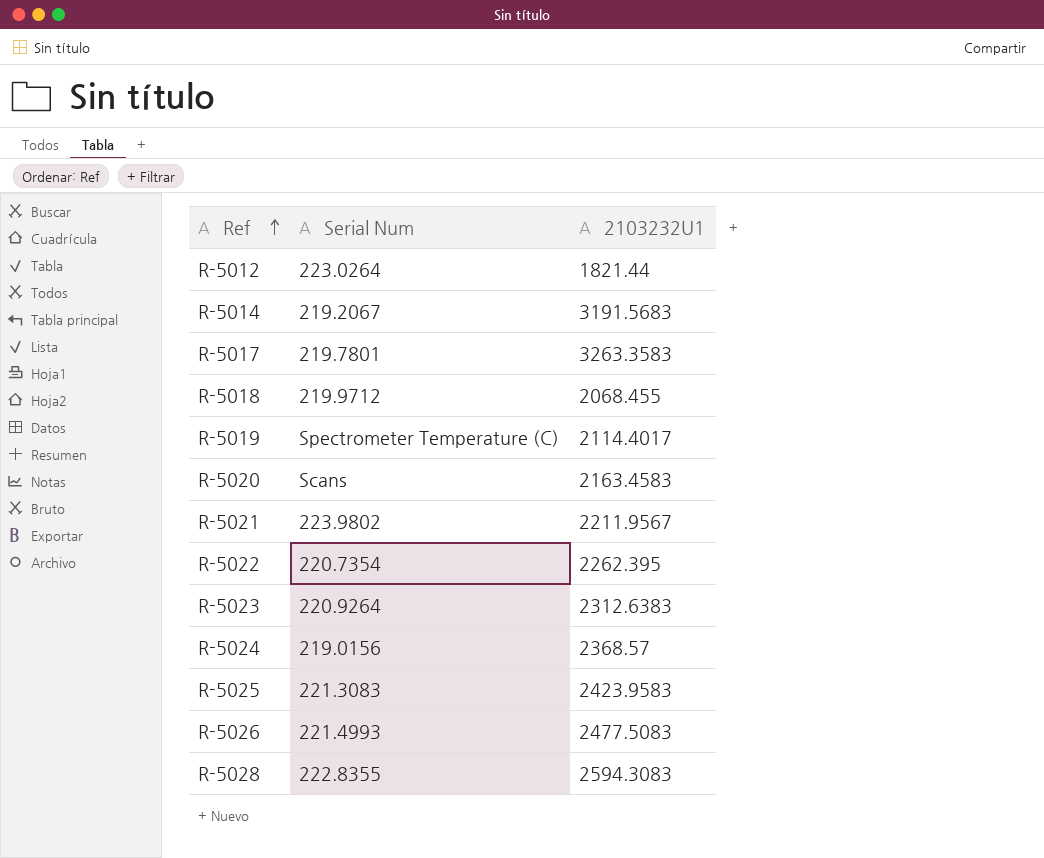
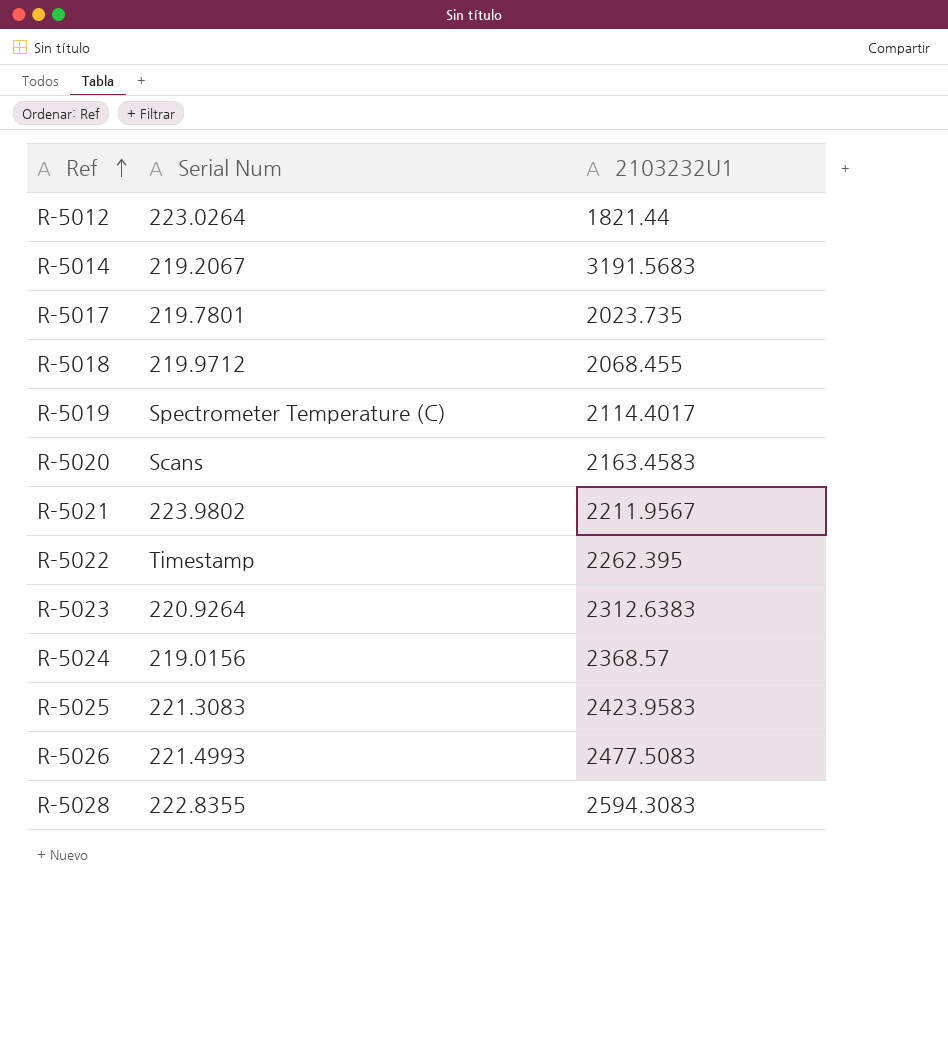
R-5017 | 2103232U1: 3263.3583 -> 2023.735
R-5022 | Serial Num: 220.7354 -> Timestamp

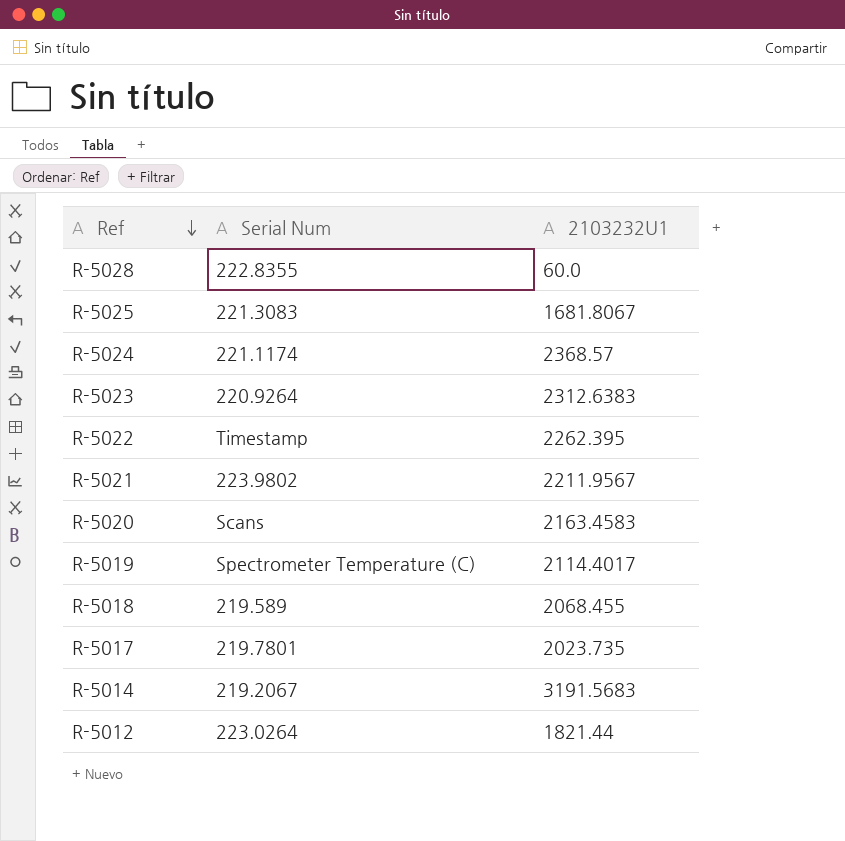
row order: Ref ascending -> Ref descending
row R-5026: 221.4993 | 2477.5083 -> none
R-5028 | 2103232U1: 2594.3083 -> 60.0
R-5025 | 2103232U1: 2423.9583 -> 1681.8067
R-5024 | Serial Num: 219.0156 -> 221.1174
R-5018 | Serial Num: 219.9712 -> 219.589

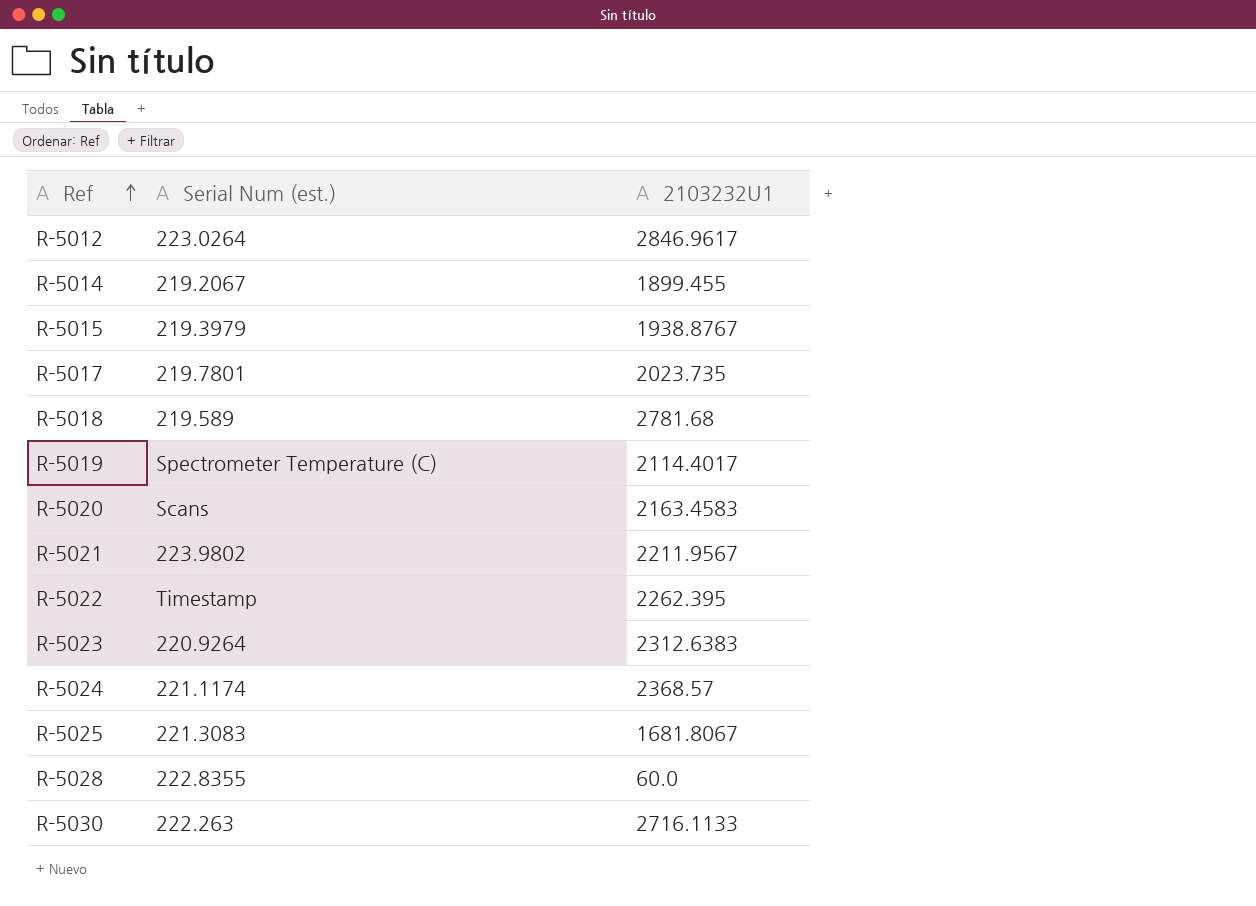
row order: Ref descending -> Ref ascending
column name: Serial Num -> Serial Num (est.)
R-5012 | 2103232U1: 1821.44 -> 2846.9617
R-5014 | 2103232U1: 3191.5683 -> 1899.455
row R-5015: none -> 219.3979 | 1938.8767
R-5018 | 2103232U1: 2068.455 -> 2781.68
row R-5030: none -> 222.263 | 2716.1133

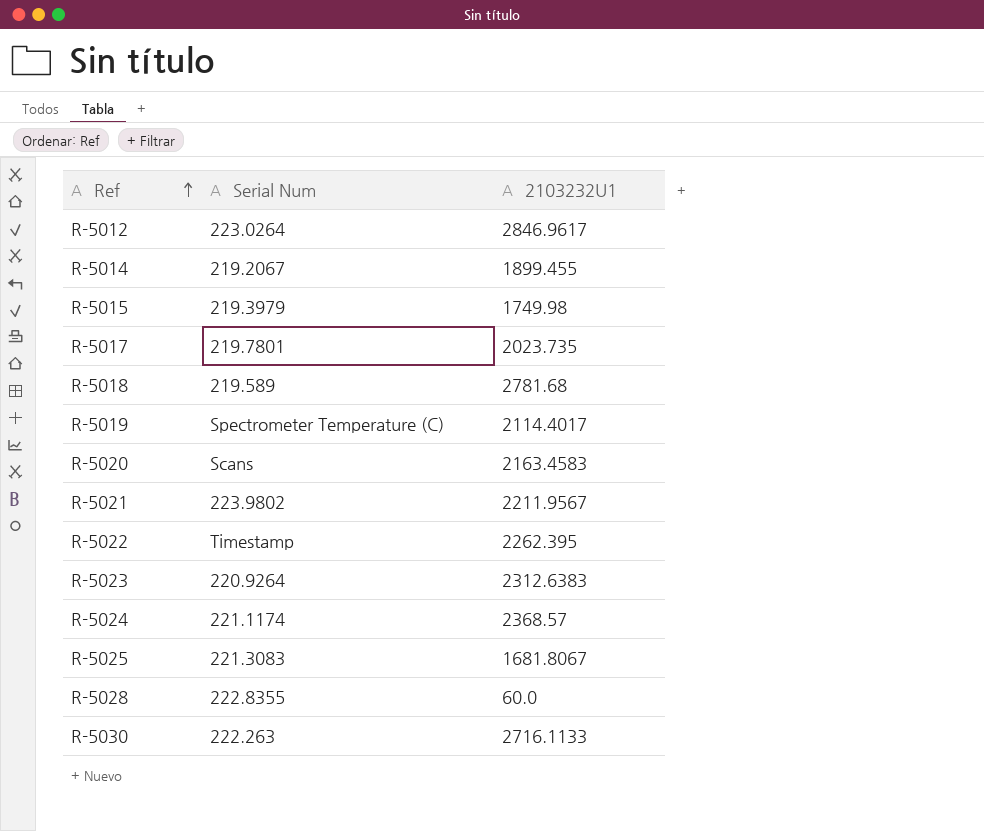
column name: Serial Num (est.) -> Serial Num
R-5015 | 2103232U1: 1938.8767 -> 1749.98

